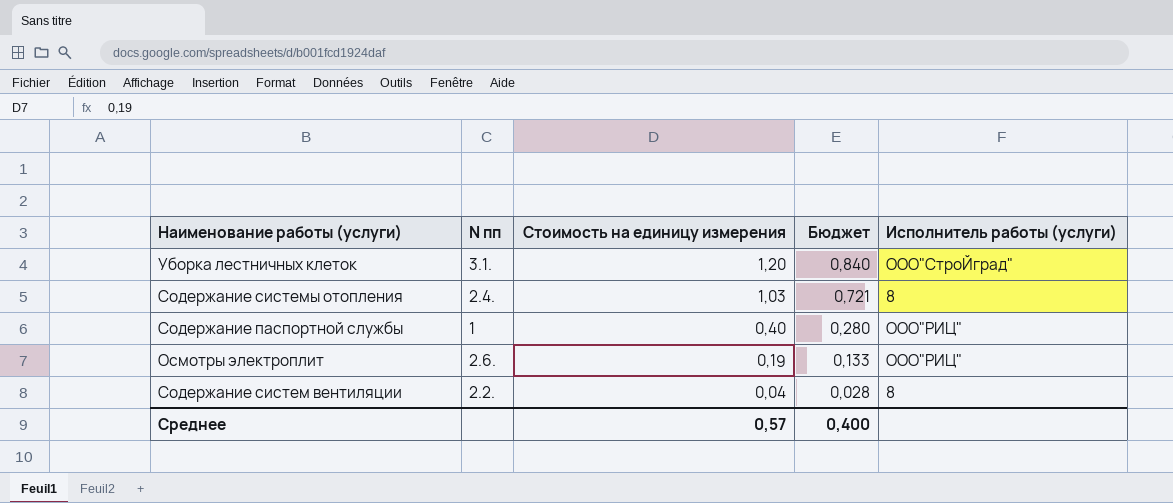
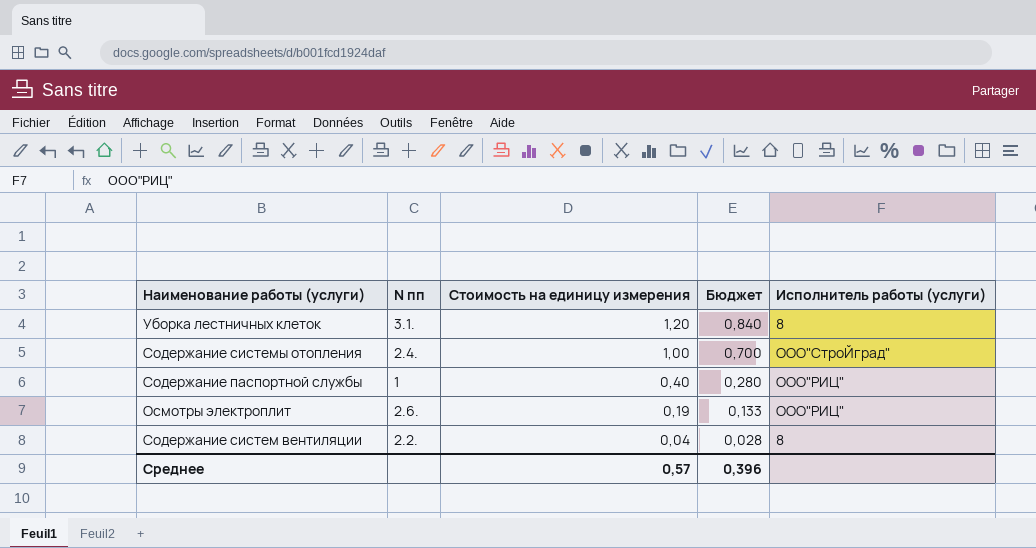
Уборка лестничных клеток | Исполнитель работы (услуги): ООО"СтроЙград" -> 8
Содержание системы отопления | Стоимость на единицу измерения: 1,03 -> 1,00
Содержание системы отопления | Бюджет: 0,721 -> 0,700
Содержание системы отопления | Исполнитель работы (услуги): 8 -> ООО"СтроЙград"
Среднее | Бюджет: 0,400 -> 0,396

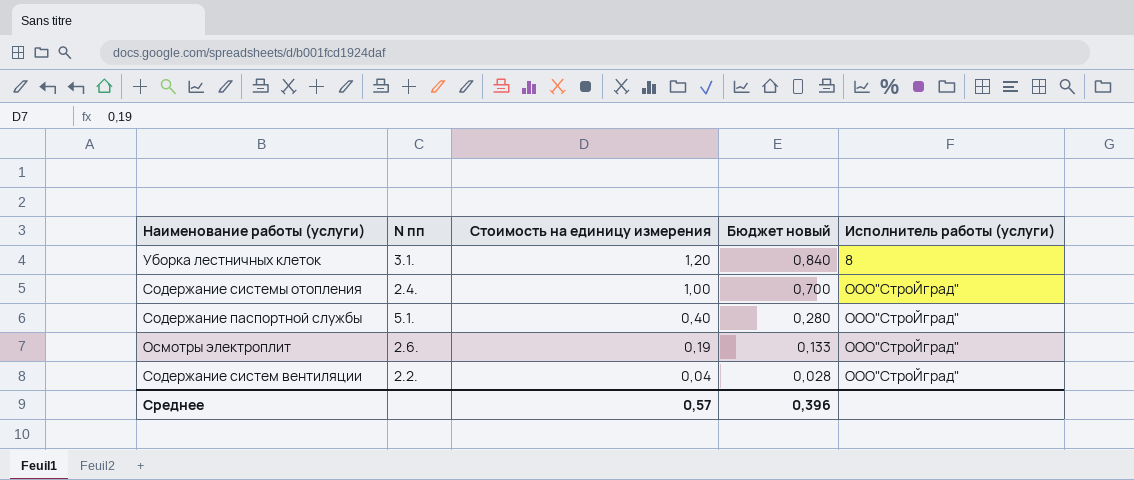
column name: Бюджет -> Бюджет новый
Содержание паспортной службы | N пп: 1 -> 5.1.
Содержание паспортной службы | Исполнитель работы (услуги): ООО"РИЦ" -> ООО"СтроЙград"
Осмотры электроплит | Исполнитель работы (услуги): ООО"РИЦ" -> ООО"СтроЙград"
Содержание систем вентиляции | Исполнитель работы (услуги): 8 -> ООО"СтроЙград"

